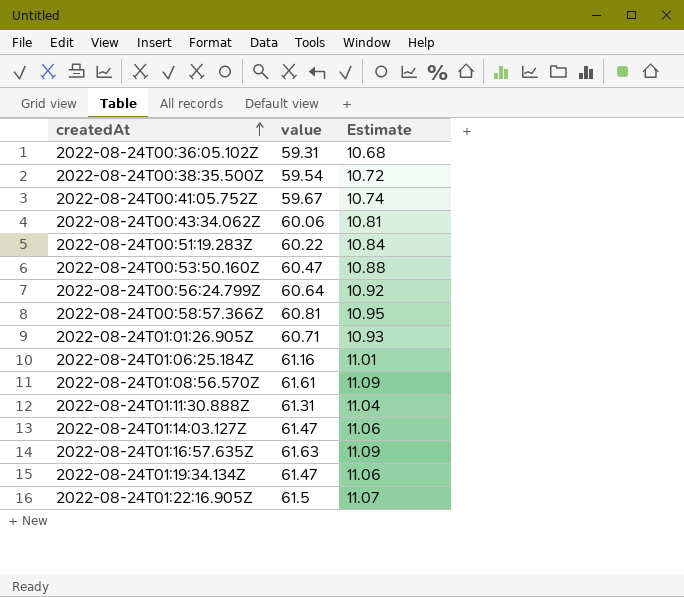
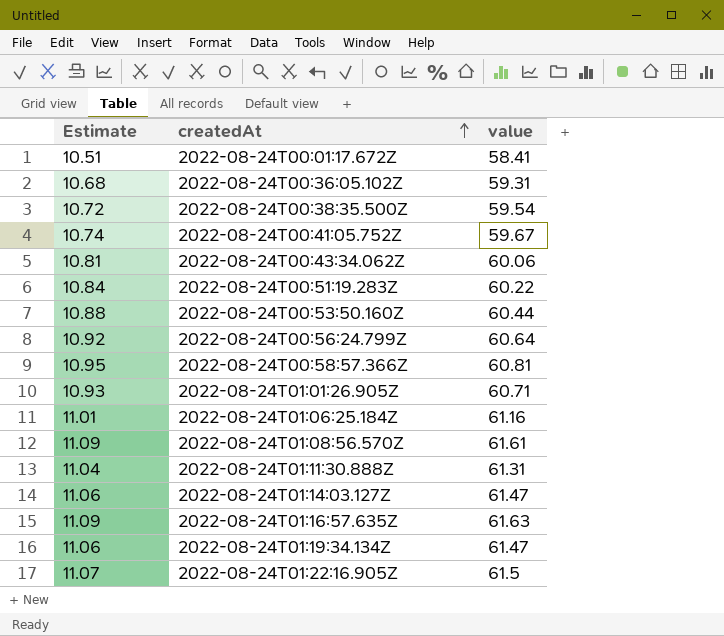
column Estimate | position: 3 -> 1
row 2022-08-24T00:01:17.672Z: none -> 10.51 | 58.41
2022-08-24T00:53:50.160Z | value: 60.47 -> 60.44

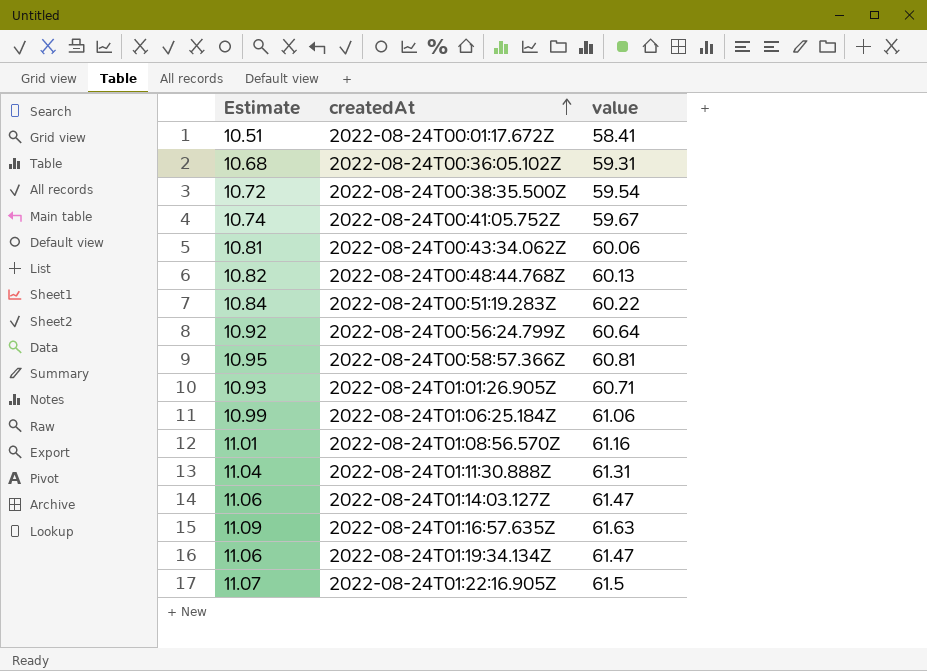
row 2022-08-24T00:53:50.160Z: 10.88 | 60.44 -> none
row 2022-08-24T00:48:44.768Z: none -> 10.82 | 60.13
2022-08-24T01:06:25.184Z | Estimate: 11.01 -> 10.99
2022-08-24T01:06:25.184Z | value: 61.16 -> 61.06
2022-08-24T01:08:56.570Z | Estimate: 11.09 -> 11.01
2022-08-24T01:08:56.570Z | value: 61.61 -> 61.16

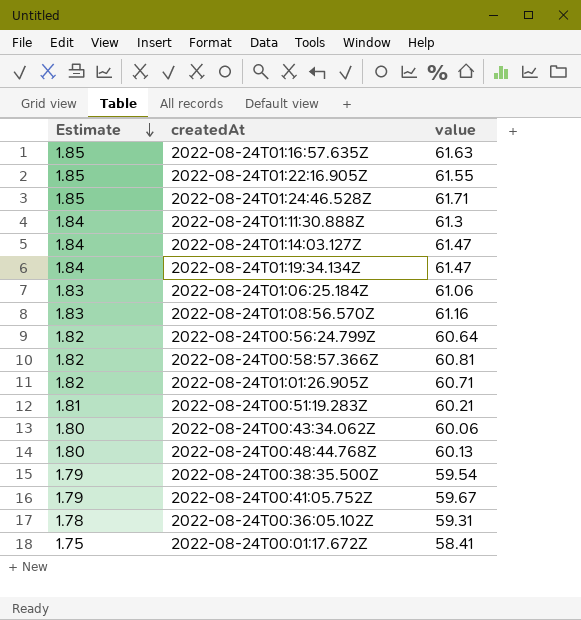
row order: createdAt ascending -> Estimate descending
column Estimate | formula: [value] * 0.18 -> [value] * 0.03
2022-08-24T01:22:16.905Z | value: 61.5 -> 61.55
row 2022-08-24T01:24:46.528Z: none -> 1.85 | 61.71
2022-08-24T01:11:30.888Z | value: 61.31 -> 61.3
2022-08-24T00:51:19.283Z | value: 60.22 -> 60.21

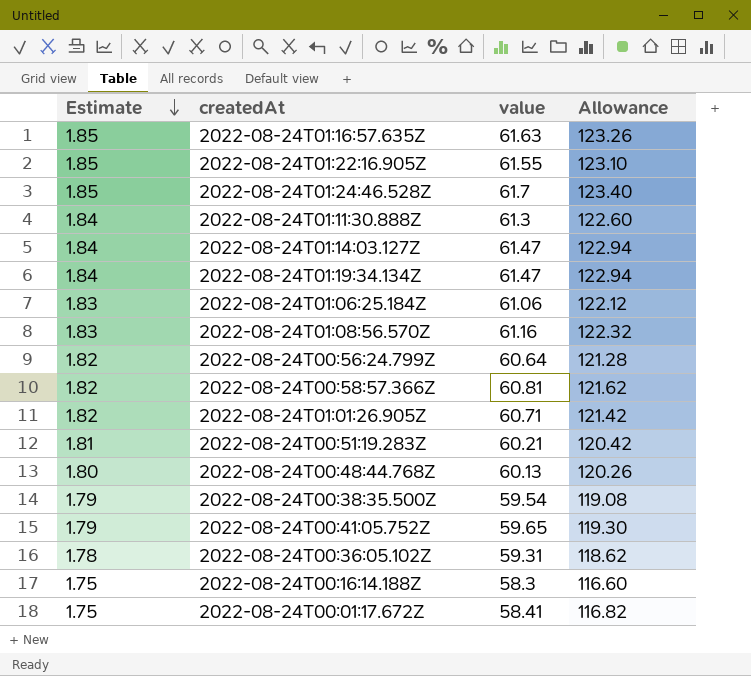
column Allowance | formula: none -> [value] * 2
row 2022-08-24T00:43:34.062Z: 1.80 | 60.06 -> none
2022-08-24T01:24:46.528Z | value: 61.71 -> 61.7
2022-08-24T00:41:05.752Z | value: 59.67 -> 59.65
row 2022-08-24T00:16:14.188Z: none -> 1.75 | 58.3 | 116.60

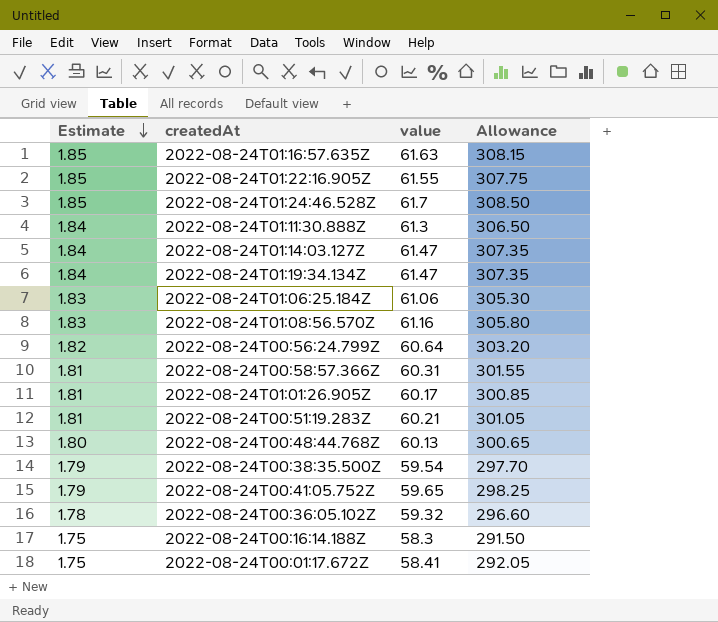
column Allowance | formula: [value] * 2 -> [value] * 5
2022-08-24T00:58:57.366Z | Estimate: 1.82 -> 1.81
2022-08-24T00:58:57.366Z | value: 60.81 -> 60.31
2022-08-24T01:01:26.905Z | Estimate: 1.82 -> 1.81
2022-08-24T01:01:26.905Z | value: 60.71 -> 60.17
2022-08-24T00:36:05.102Z | value: 59.31 -> 59.32

